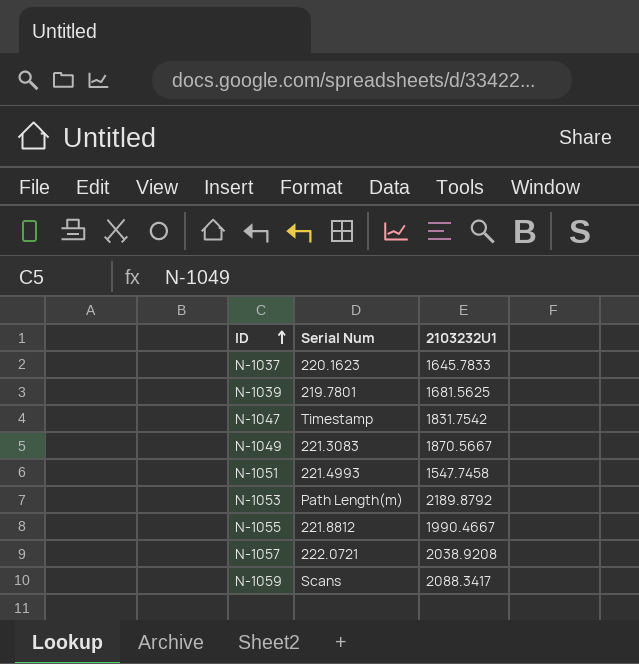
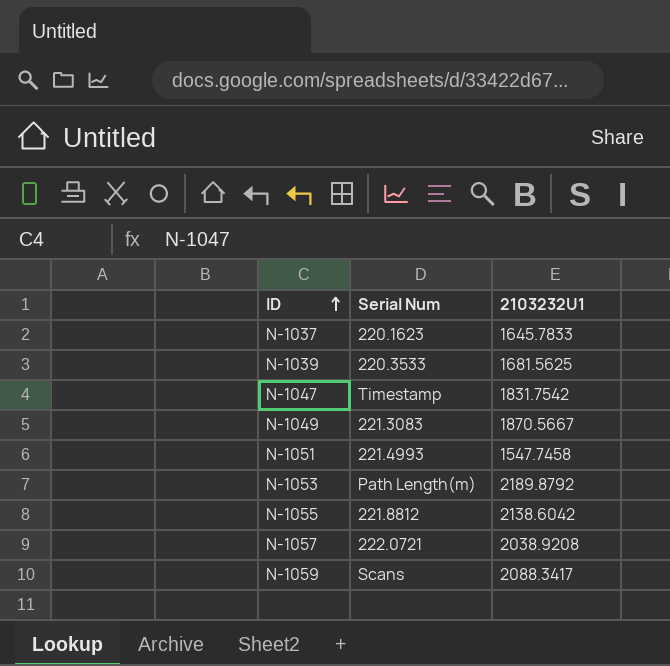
N-1039 | Serial Num: 219.7801 -> 220.3533
N-1055 | 2103232U1: 1990.4667 -> 2138.6042

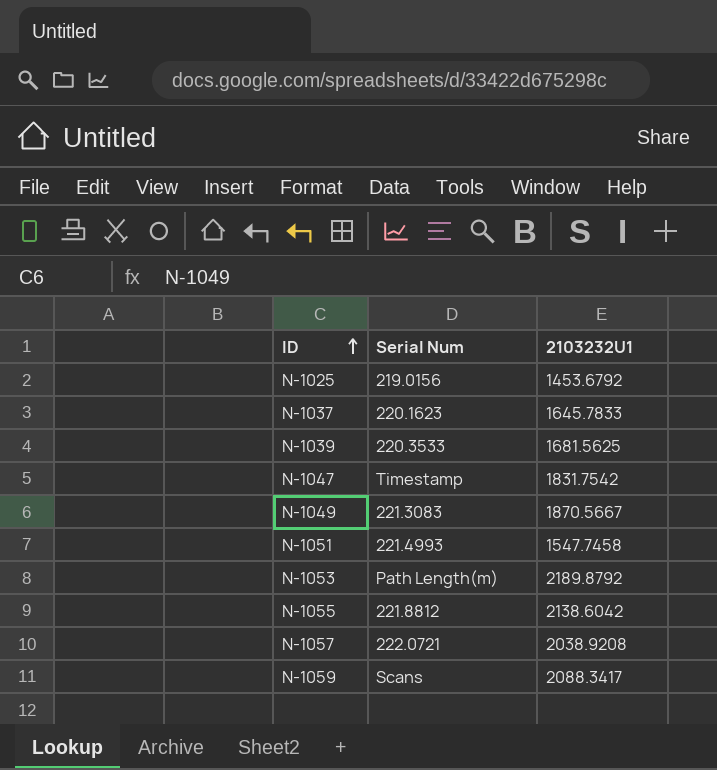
row N-1025: none -> 219.0156 | 1453.6792

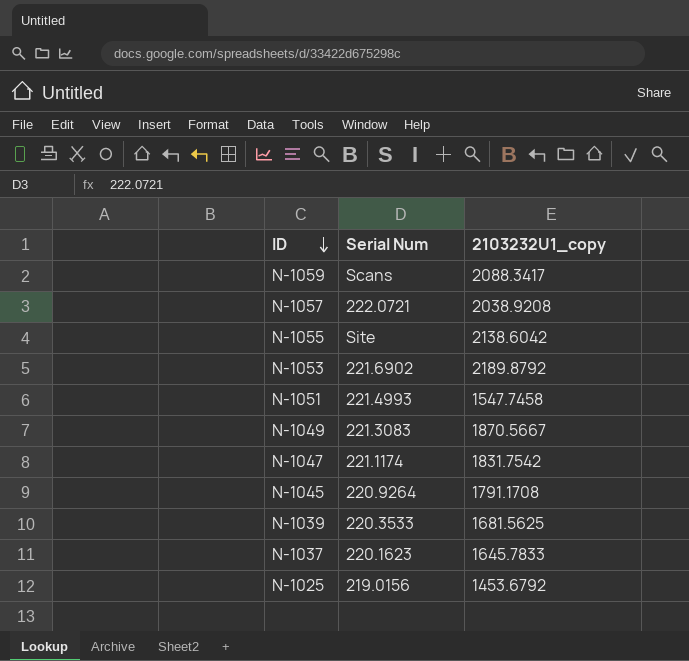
row order: ID ascending -> ID descending
column name: 2103232U1 -> 2103232U1_copy
N-1055 | Serial Num: 221.8812 -> Site
N-1053 | Serial Num: Path Length(m) -> 221.6902
N-1047 | Serial Num: Timestamp -> 221.1174
row N-1045: none -> 220.9264 | 1791.1708

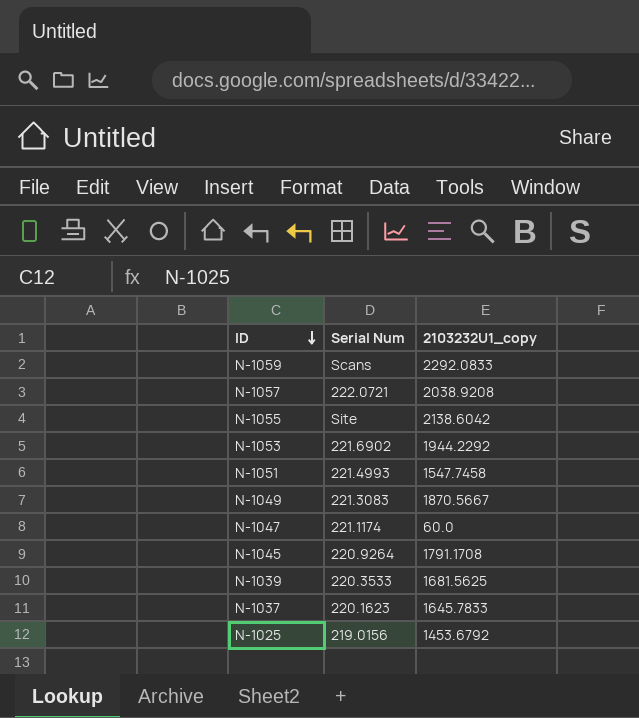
N-1059 | 2103232U1_copy: 2088.3417 -> 2292.0833
N-1053 | 2103232U1_copy: 2189.8792 -> 1944.2292
N-1047 | 2103232U1_copy: 1831.7542 -> 60.0

